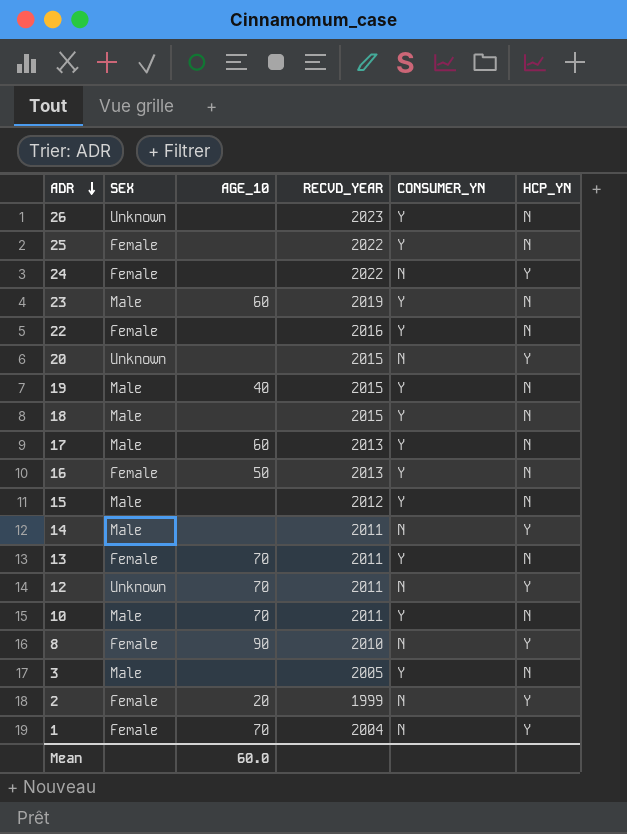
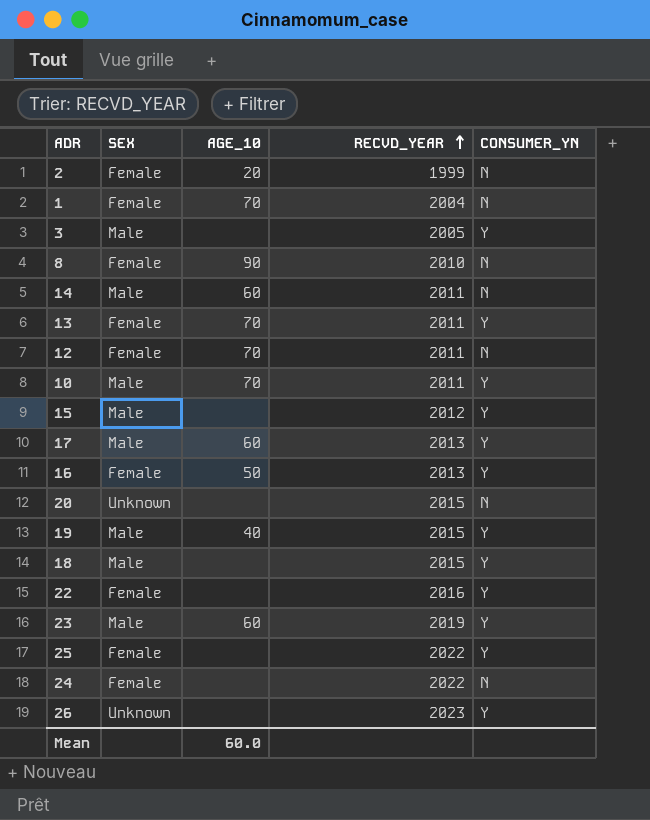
row order: ADR descending -> RECVD_YEAR ascending
column HCP_YN | position: 6 -> none
14 | AGE_10: none -> 60
12 | SEX: Unknown -> Female

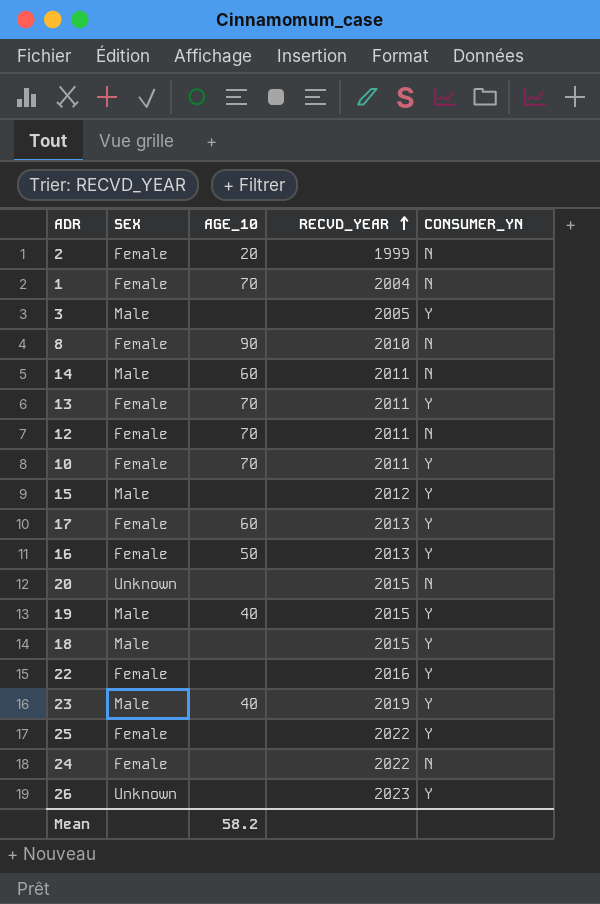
10 | SEX: Male -> Female
17 | SEX: Male -> Female
23 | AGE_10: 60 -> 40
Mean | AGE_10: 60.0 -> 58.2

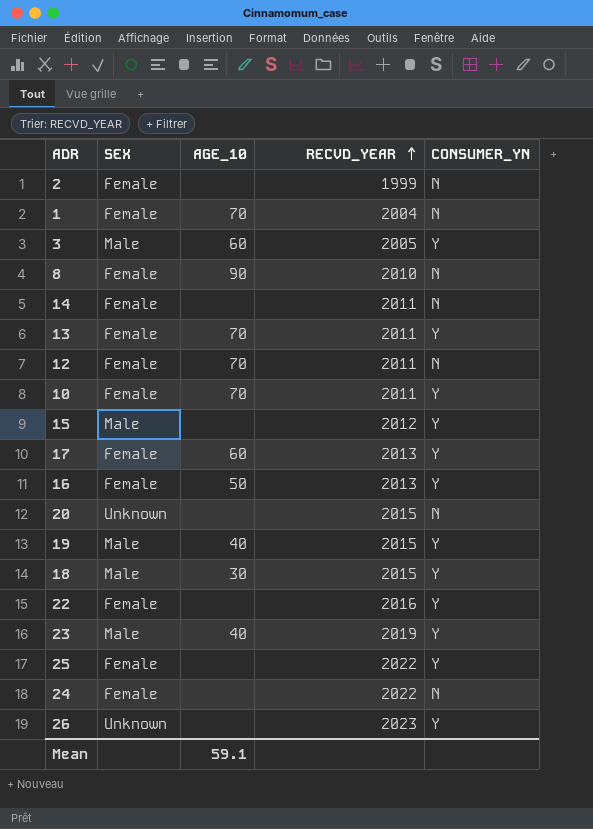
2 | AGE_10: 20 -> none
3 | AGE_10: none -> 60
14 | SEX: Male -> Female
14 | AGE_10: 60 -> none
18 | AGE_10: none -> 30
Mean | AGE_10: 58.2 -> 59.1

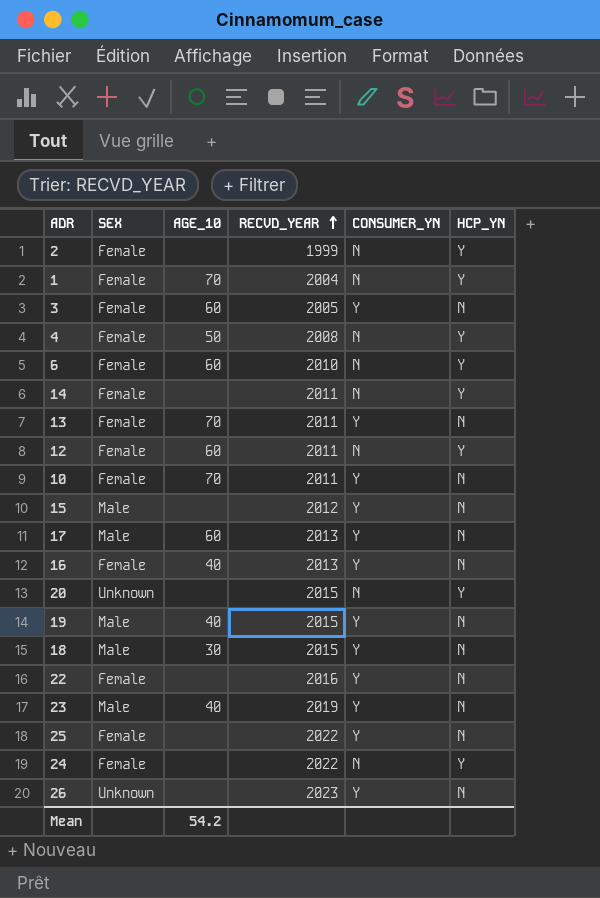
column HCP_YN | position: none -> 6
row 8: Female | 90 | 2010 | N -> none
3 | SEX: Male -> Female
row 4: none -> Female | 50 | 2008 | N | Y
row 6: none -> Female | 60 | 2010 | N | Y
12 | AGE_10: 70 -> 60
17 | SEX: Female -> Male
16 | AGE_10: 50 -> 40
Mean | AGE_10: 59.1 -> 54.2

